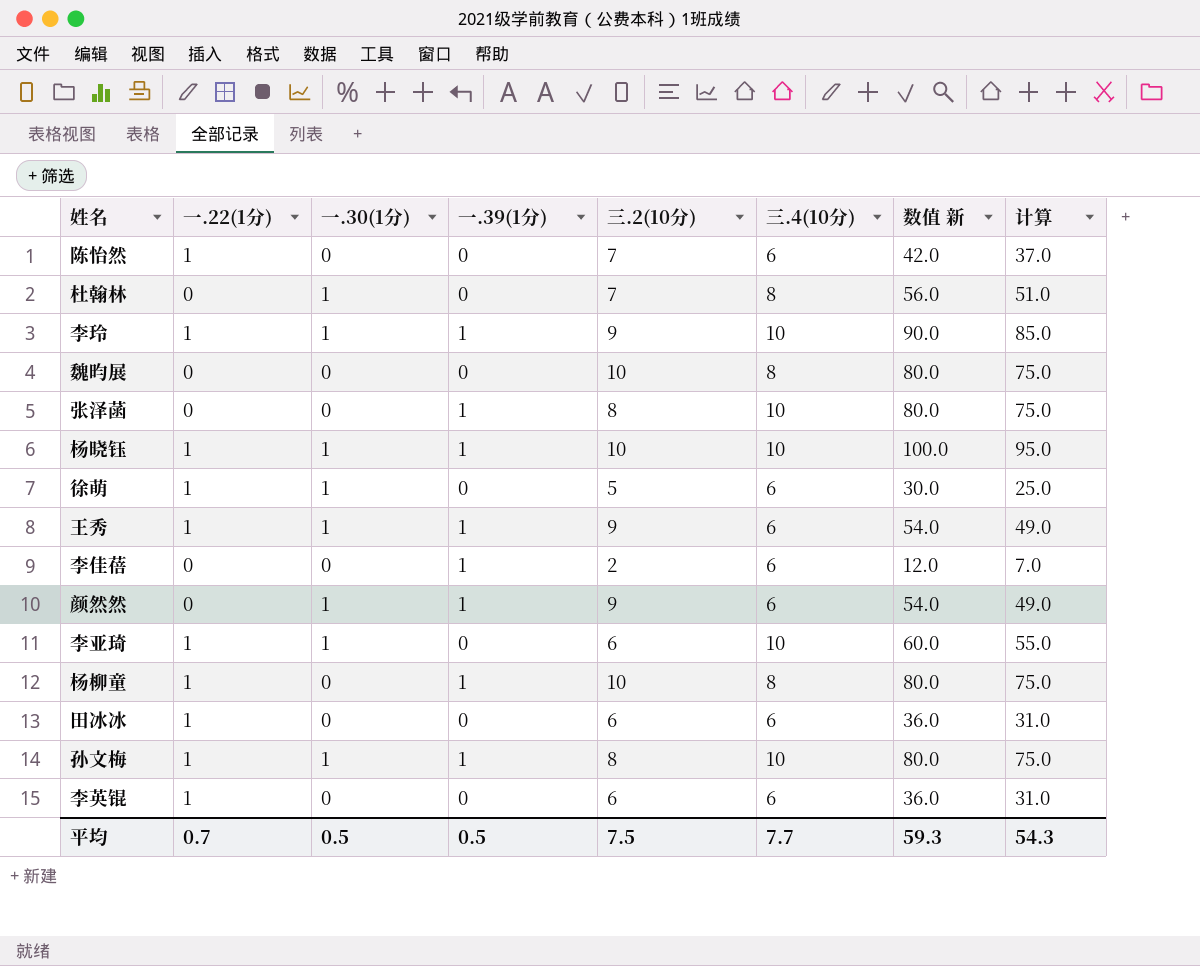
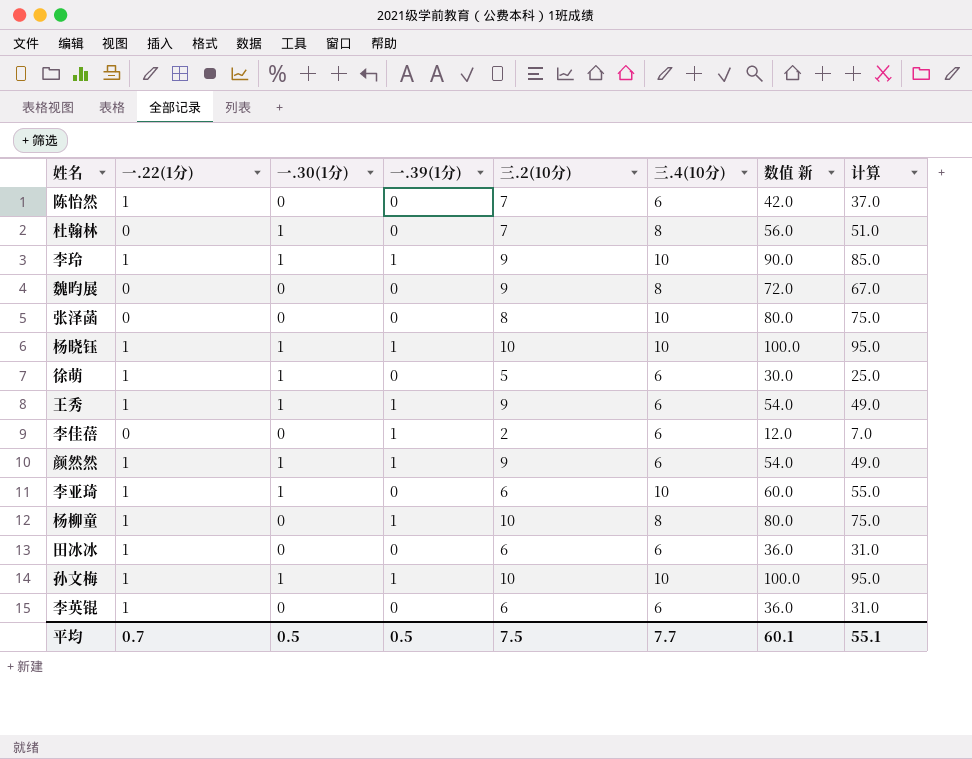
魏昀展 | 三.2(10分): 10 -> 9
魏昀展 | 数值 新: 80.0 -> 72.0
魏昀展 | 计算: 75.0 -> 67.0
张泽菡 | 一.39(1分): 1 -> 0
颜然然 | 一.22(1分): 0 -> 1
孙文梅 | 三.2(10分): 8 -> 10
孙文梅 | 数值 新: 80.0 -> 100.0
孙文梅 | 计算: 75.0 -> 95.0
平均 | 数值 新: 59.3 -> 60.1
平均 | 计算: 54.3 -> 55.1

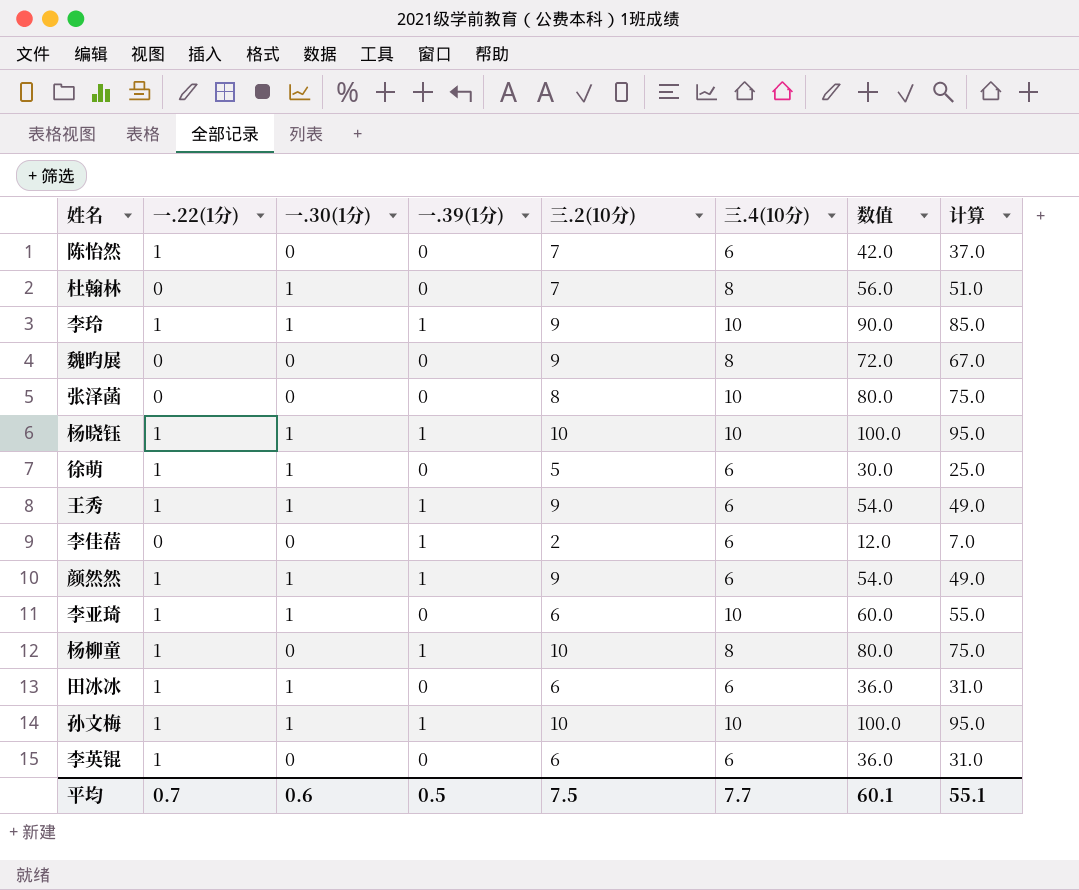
column name: 数值 新 -> 数值
田冰冰 | 一.30(1分): 0 -> 1
平均 | 一.30(1分): 0.5 -> 0.6

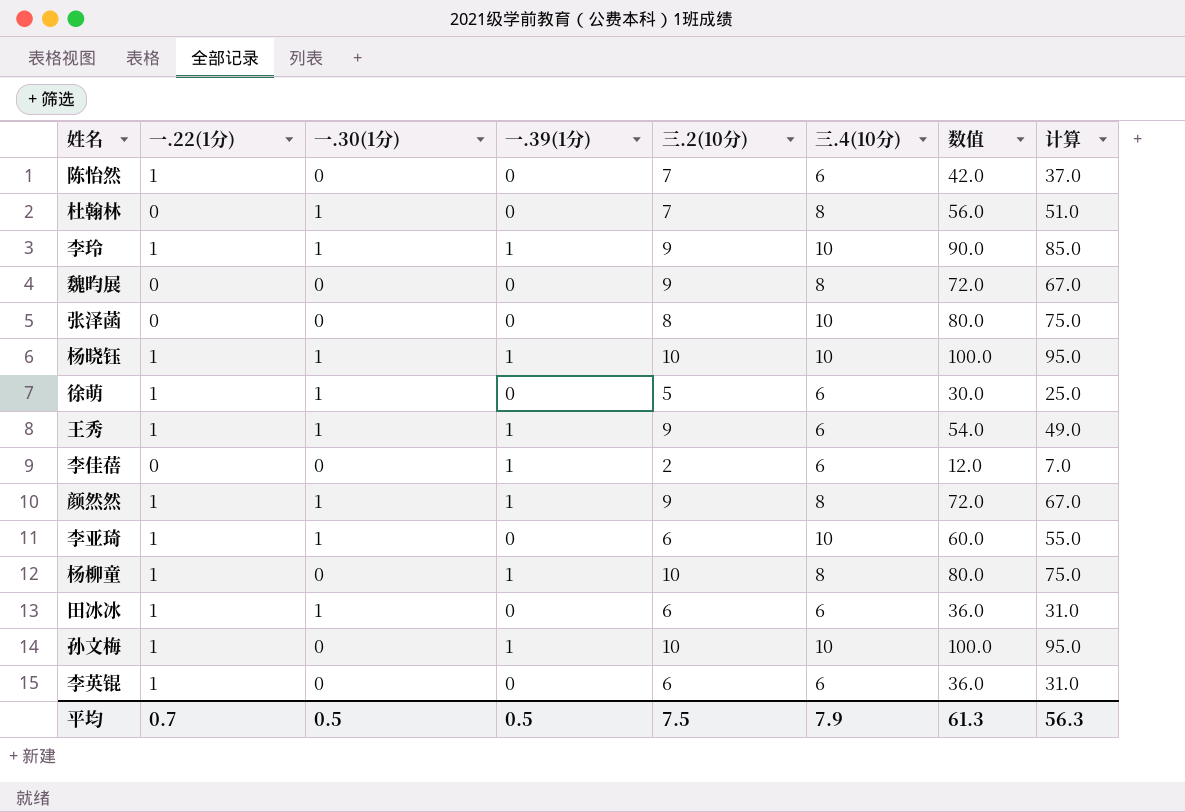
颜然然 | 三.4(10分): 6 -> 8
颜然然 | 数值: 54.0 -> 72.0
颜然然 | 计算: 49.0 -> 67.0
孙文梅 | 一.30(1分): 1 -> 0
平均 | 一.30(1分): 0.6 -> 0.5
平均 | 三.4(10分): 7.7 -> 7.9
平均 | 数值: 60.1 -> 61.3
平均 | 计算: 55.1 -> 56.3

